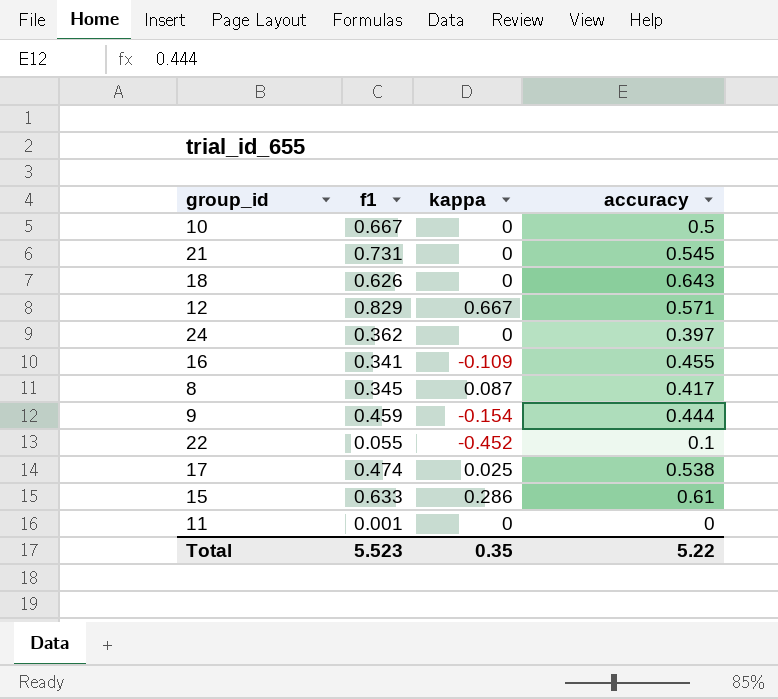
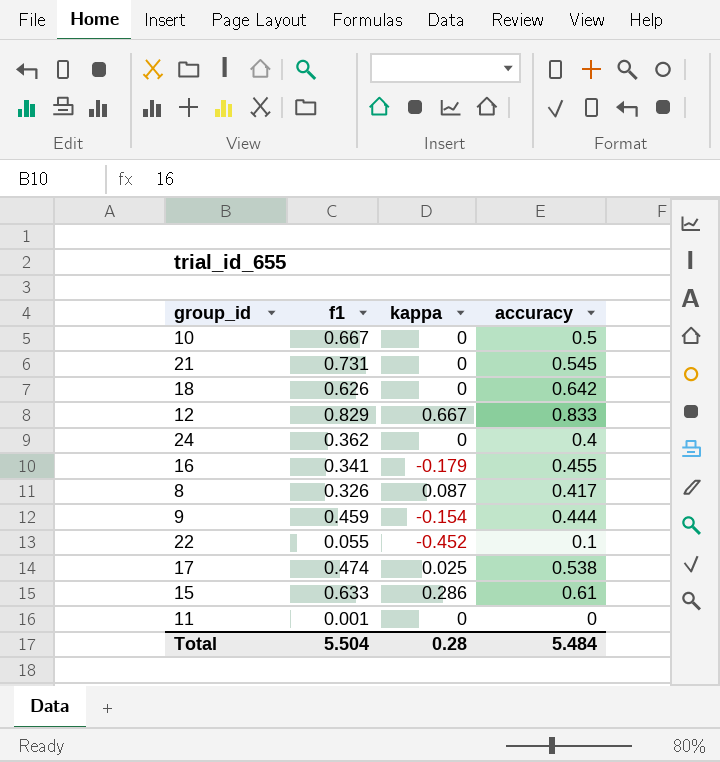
18 | accuracy: 0.643 -> 0.642
12 | accuracy: 0.571 -> 0.833
24 | accuracy: 0.397 -> 0.4
16 | kappa: -0.109 -> -0.179
8 | f1: 0.345 -> 0.326
Total | f1: 5.523 -> 5.504
Total | kappa: 0.35 -> 0.28
Total | accuracy: 5.22 -> 5.484

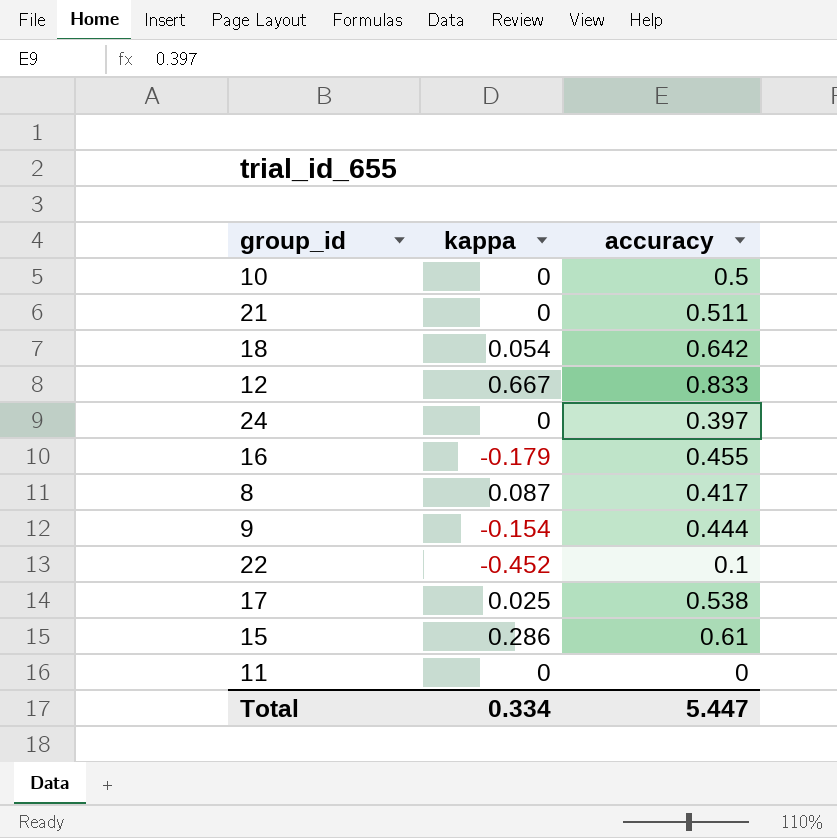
column f1 | position: 2 -> none
21 | accuracy: 0.545 -> 0.511
18 | kappa: 0 -> 0.054
24 | accuracy: 0.4 -> 0.397
Total | kappa: 0.28 -> 0.334
Total | accuracy: 5.484 -> 5.447

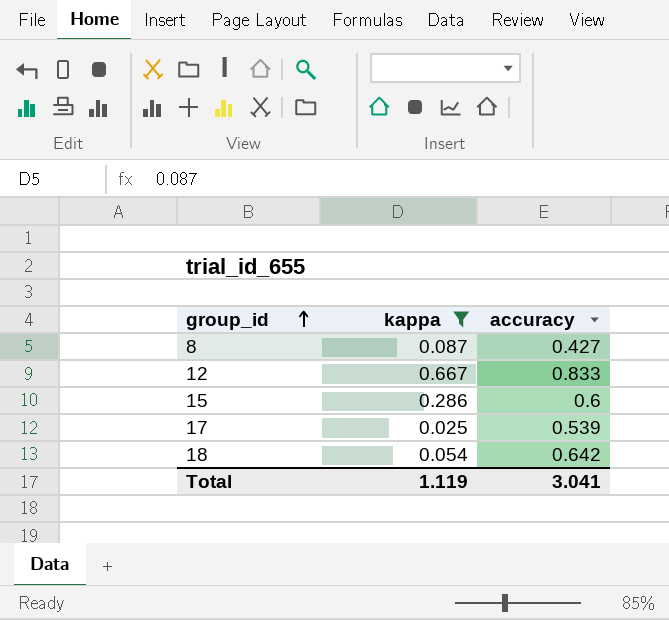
filter: none -> kappa >= 0.025
row order: none -> group_id ascending
8 | accuracy: 0.417 -> 0.427
15 | accuracy: 0.61 -> 0.6
17 | accuracy: 0.538 -> 0.539
Total | kappa: 0.334 -> 1.119
Total | accuracy: 5.447 -> 3.041

